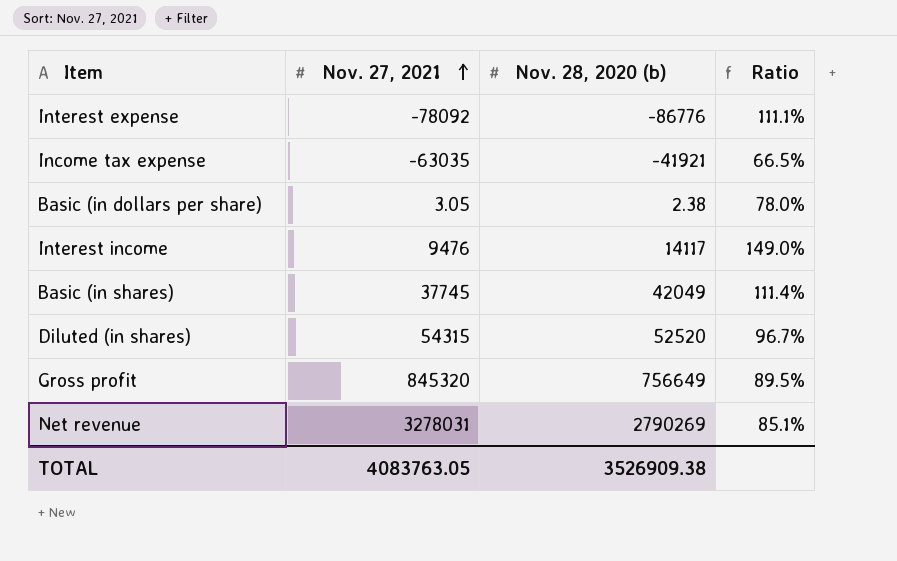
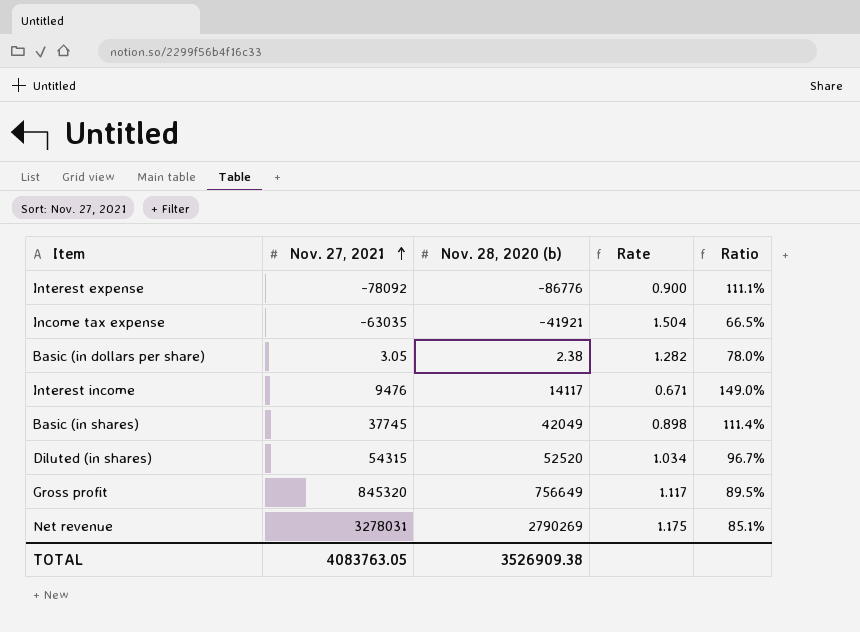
column Rate | formula: none -> [Nov. 27, 2021] / [Nov. 28, 2020 (b)]

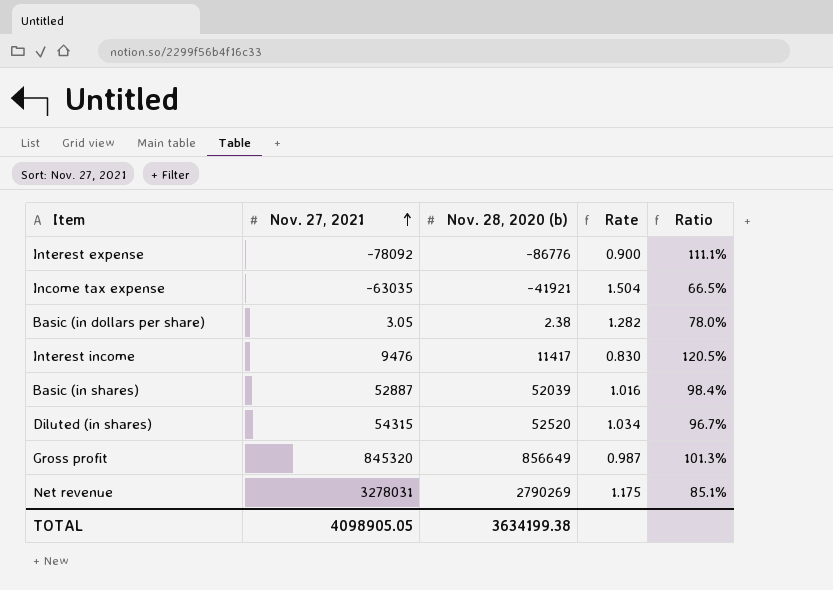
Interest income | Nov. 28, 2020 (b): 14117 -> 11417
Interest income | Rate: 0.671 -> 0.830
Interest income | Ratio: 149.0% -> 120.5%
Basic (in shares) | Nov. 27, 2021: 37745 -> 52887
Basic (in shares) | Nov. 28, 2020 (b): 42049 -> 52039
Basic (in shares) | Rate: 0.898 -> 1.016
Basic (in shares) | Ratio: 111.4% -> 98.4%
Gross profit | Nov. 28, 2020 (b): 756649 -> 856649
Gross profit | Rate: 1.117 -> 0.987
Gross profit | Ratio: 89.5% -> 101.3%
TOTAL | Nov. 27, 2021: 4083763.05 -> 4098905.05
TOTAL | Nov. 28, 2020 (b): 3526909.38 -> 3634199.38

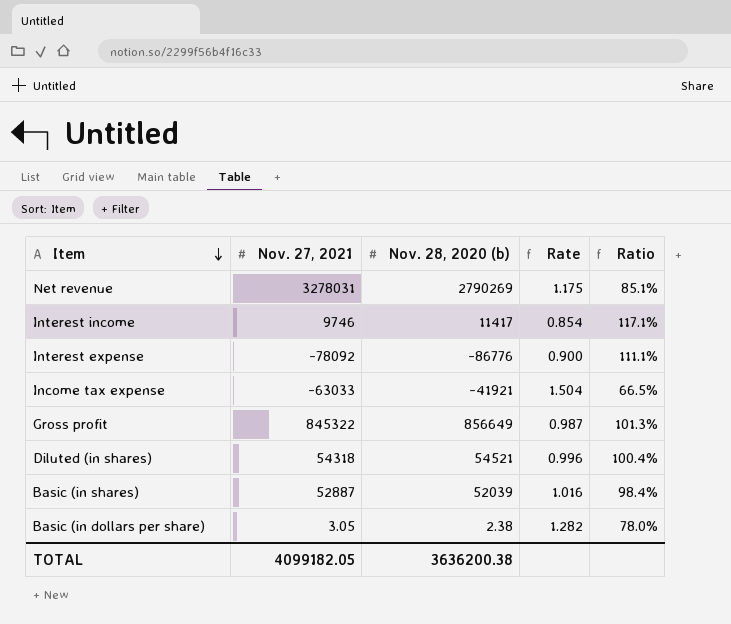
row order: Nov. 27, 2021 ascending -> Item descending
Interest income | Nov. 27, 2021: 9476 -> 9746
Interest income | Rate: 0.830 -> 0.854
Interest income | Ratio: 120.5% -> 117.1%
Income tax expense | Nov. 27, 2021: -63035 -> -63033
Gross profit | Nov. 27, 2021: 845320 -> 845322
Diluted (in shares) | Nov. 27, 2021: 54315 -> 54318
Diluted (in shares) | Nov. 28, 2020 (b): 52520 -> 54521
Diluted (in shares) | Rate: 1.034 -> 0.996
Diluted (in shares) | Ratio: 96.7% -> 100.4%
TOTAL | Nov. 27, 2021: 4098905.05 -> 4099182.05
TOTAL | Nov. 28, 2020 (b): 3634199.38 -> 3636200.38

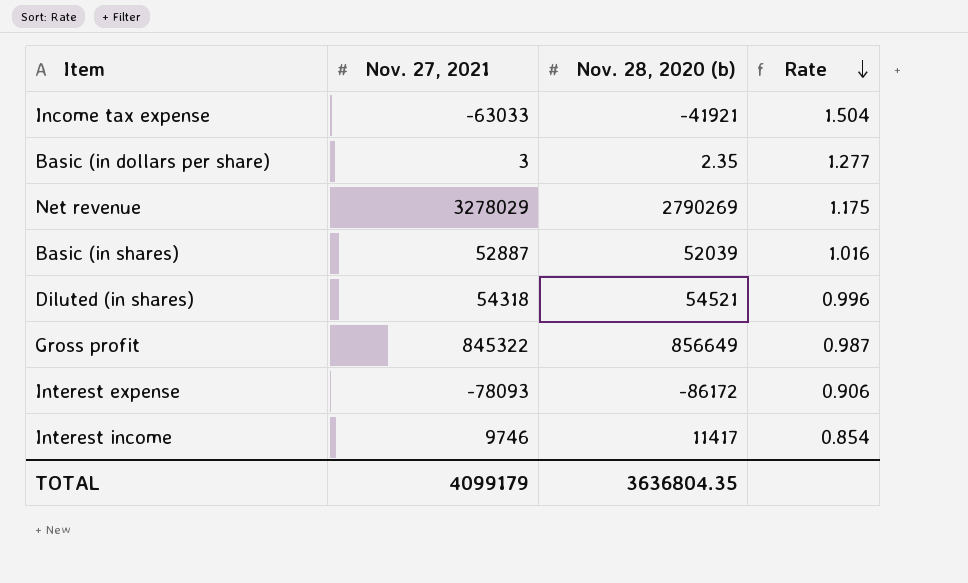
row order: Item descending -> Rate descending
column Ratio | formula: [Nov. 28, 2020 (b)] / [Nov. 27, 2021] -> none
Basic (in dollars per share) | Nov. 27, 2021: 3.05 -> 3
Basic (in dollars per share) | Nov. 28, 2020 (b): 2.38 -> 2.35
Basic (in dollars per share) | Rate: 1.282 -> 1.277
Net revenue | Nov. 27, 2021: 3278031 -> 3278029
Interest expense | Nov. 27, 2021: -78092 -> -78093
Interest expense | Nov. 28, 2020 (b): -86776 -> -86172
Interest expense | Rate: 0.900 -> 0.906
TOTAL | Nov. 27, 2021: 4099182.05 -> 4099179
TOTAL | Nov. 28, 2020 (b): 3636200.38 -> 3636804.35

